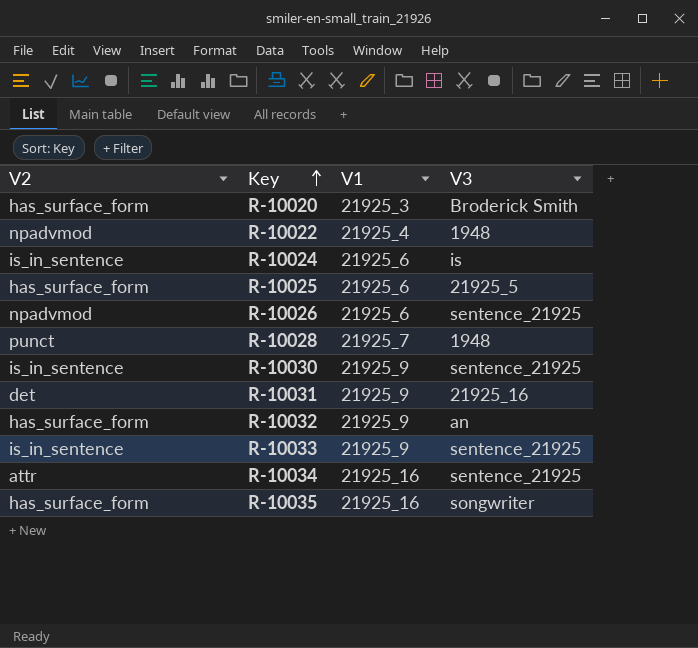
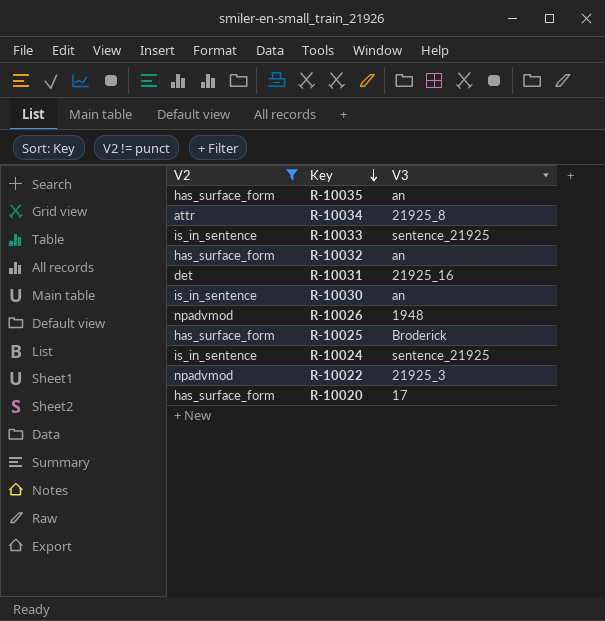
filter: none -> V2 != punct
row order: Key ascending -> Key descending
column V1 | position: 3 -> none
R-10035 | V3: songwriter -> an
R-10034 | V3: sentence_21925 -> 21925_8
R-10030 | V3: sentence_21925 -> an
R-10026 | V3: sentence_21925 -> 1948
R-10025 | V3: 21925_5 -> Broderick
R-10024 | V3: is -> sentence_21925
R-10022 | V3: 1948 -> 21925_3
R-10020 | V3: Broderick Smith -> 17

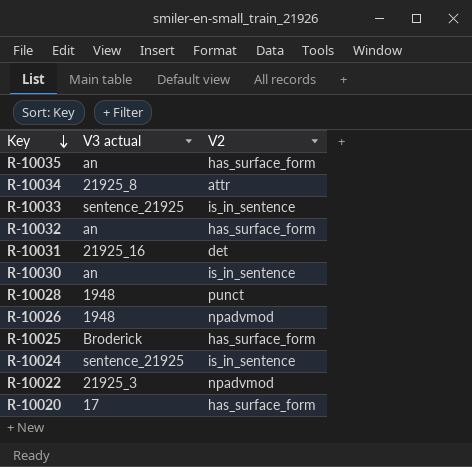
filter: V2 != punct -> none
column name: V3 -> V3 actual
column V2 | position: 1 -> 3

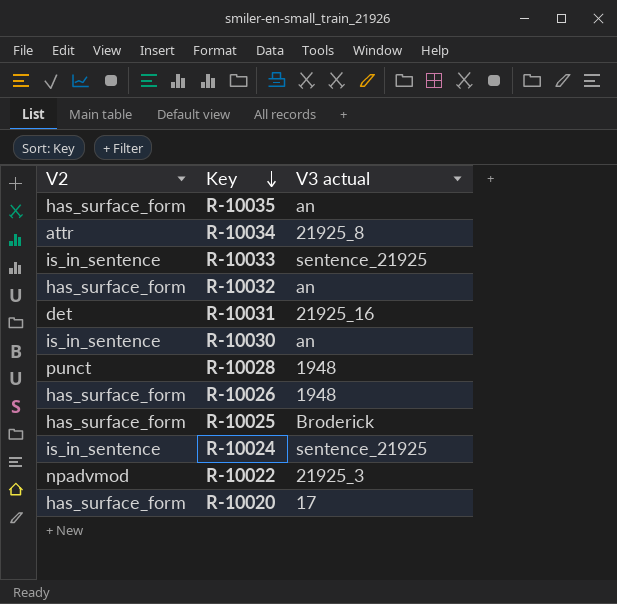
column V2 | position: 3 -> 1
R-10026 | V2: npadvmod -> has_surface_form

